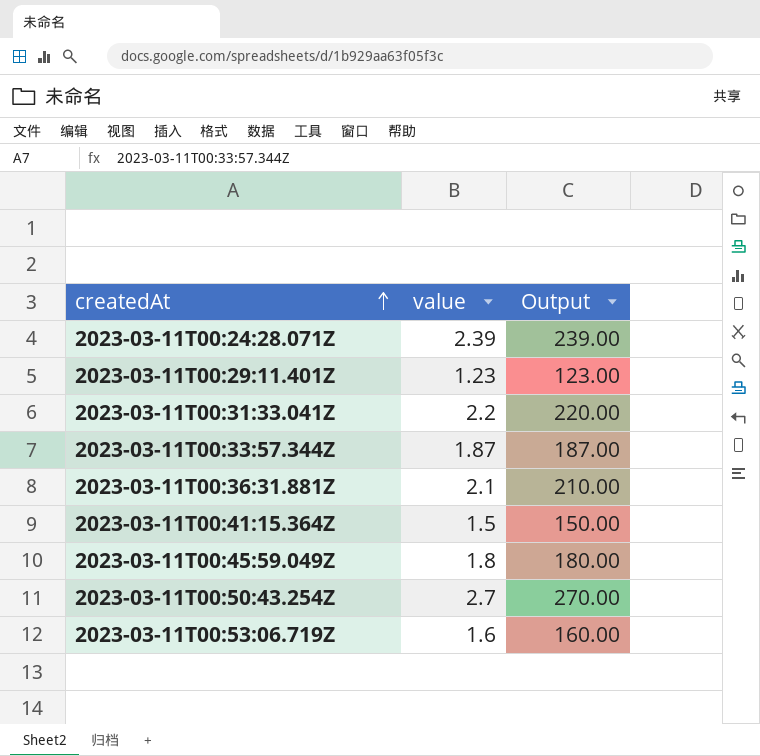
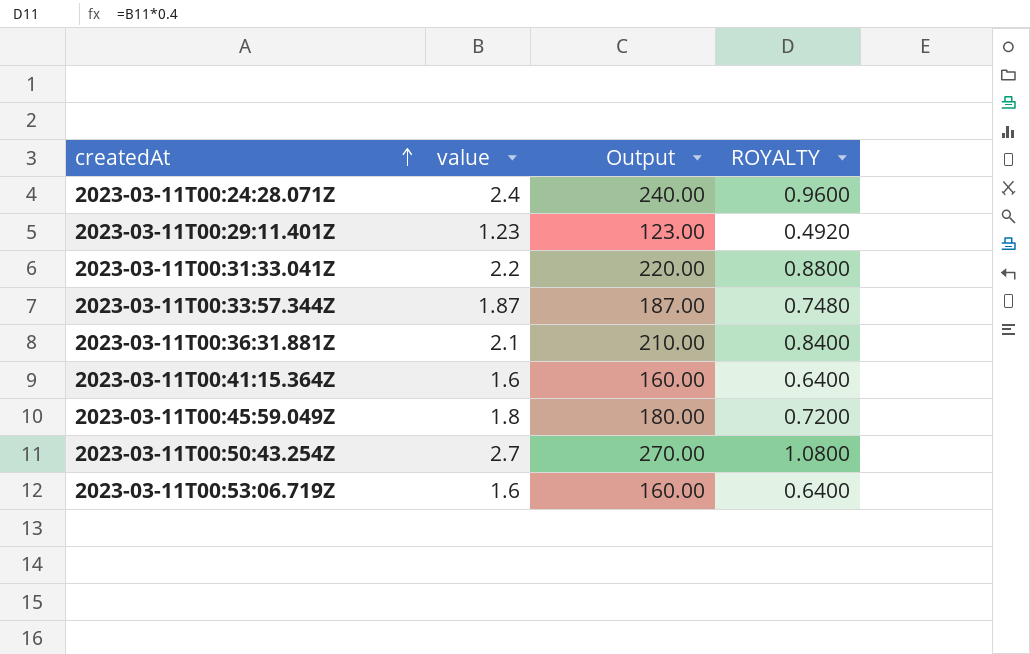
column ROYALTY | formula: none -> [value] * 0.4
2023-03-11T00:24:28.071Z | value: 2.39 -> 2.4
2023-03-11T00:24:28.071Z | Output: 239.00 -> 240.00
2023-03-11T00:41:15.364Z | value: 1.5 -> 1.6
2023-03-11T00:41:15.364Z | Output: 150.00 -> 160.00

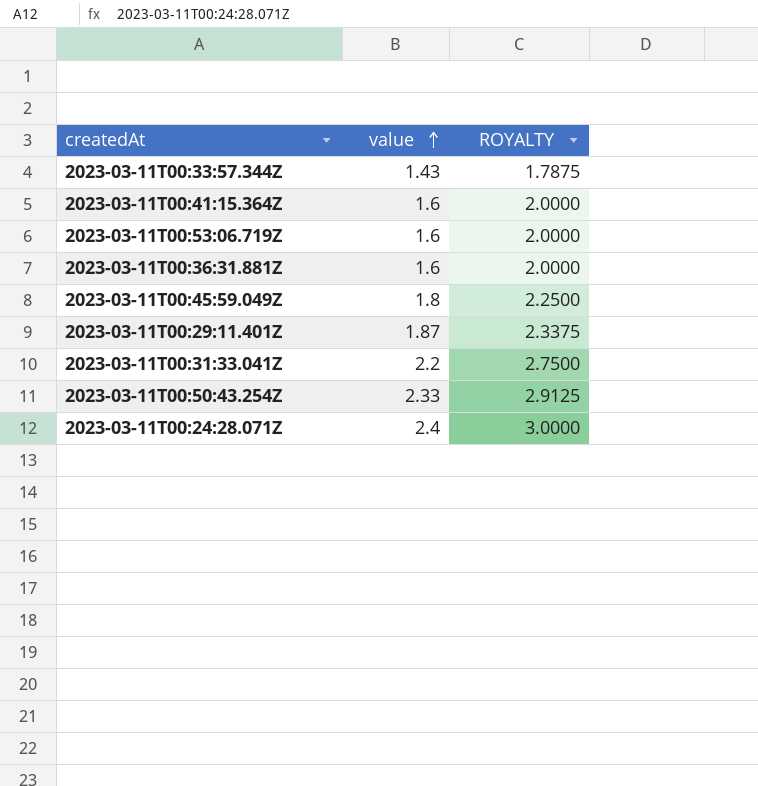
row order: createdAt ascending -> value ascending
column Output | formula: [value] * 100 -> none
column ROYALTY | formula: [value] * 0.4 -> [value] * 1.25
2023-03-11T00:33:57.344Z | value: 1.87 -> 1.43
2023-03-11T00:36:31.881Z | value: 2.1 -> 1.6
2023-03-11T00:29:11.401Z | value: 1.23 -> 1.87
2023-03-11T00:50:43.254Z | value: 2.7 -> 2.33

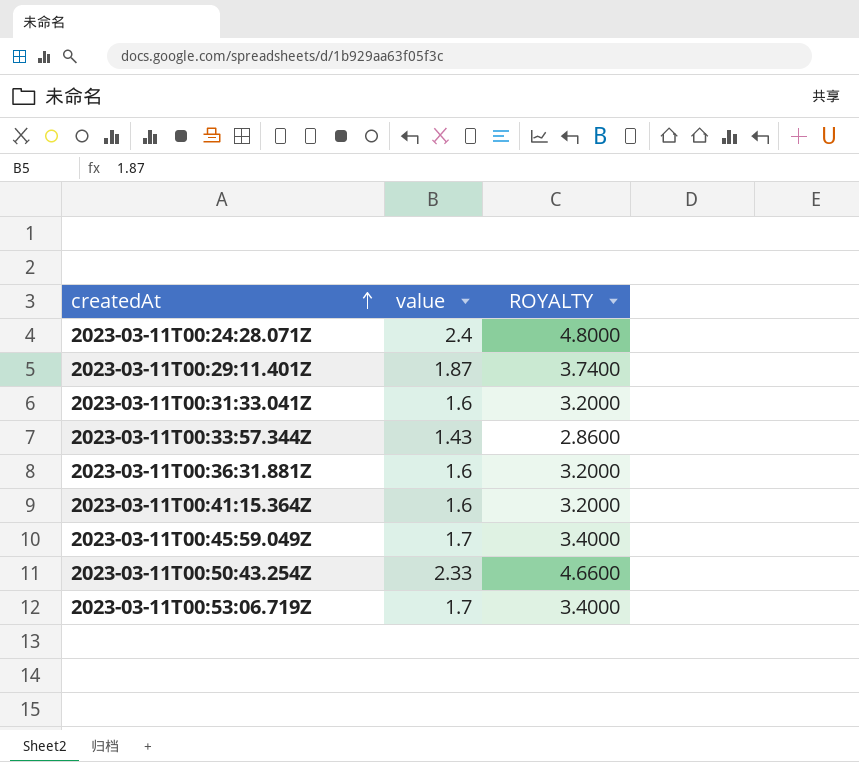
row order: value ascending -> createdAt ascending
column ROYALTY | formula: [value] * 1.25 -> [value] * 2
2023-03-11T00:31:33.041Z | value: 2.2 -> 1.6
2023-03-11T00:45:59.049Z | value: 1.8 -> 1.7
2023-03-11T00:53:06.719Z | value: 1.6 -> 1.7

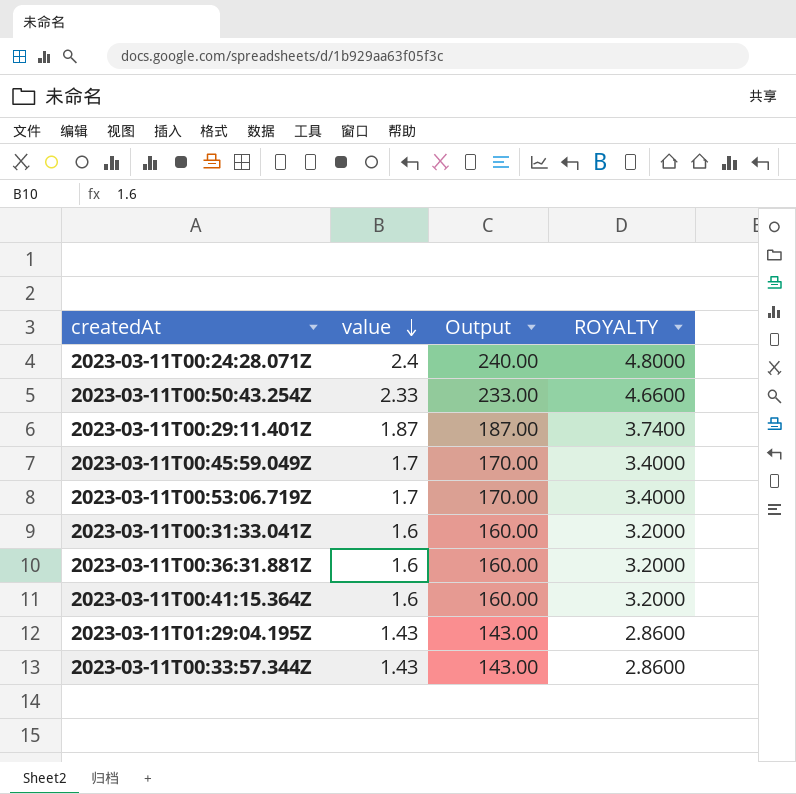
row order: createdAt ascending -> value descending
column Output | formula: none -> [value] * 100
row 2023-03-11T01:29:04.195Z: none -> 1.43 | 143.00 | 2.8600

